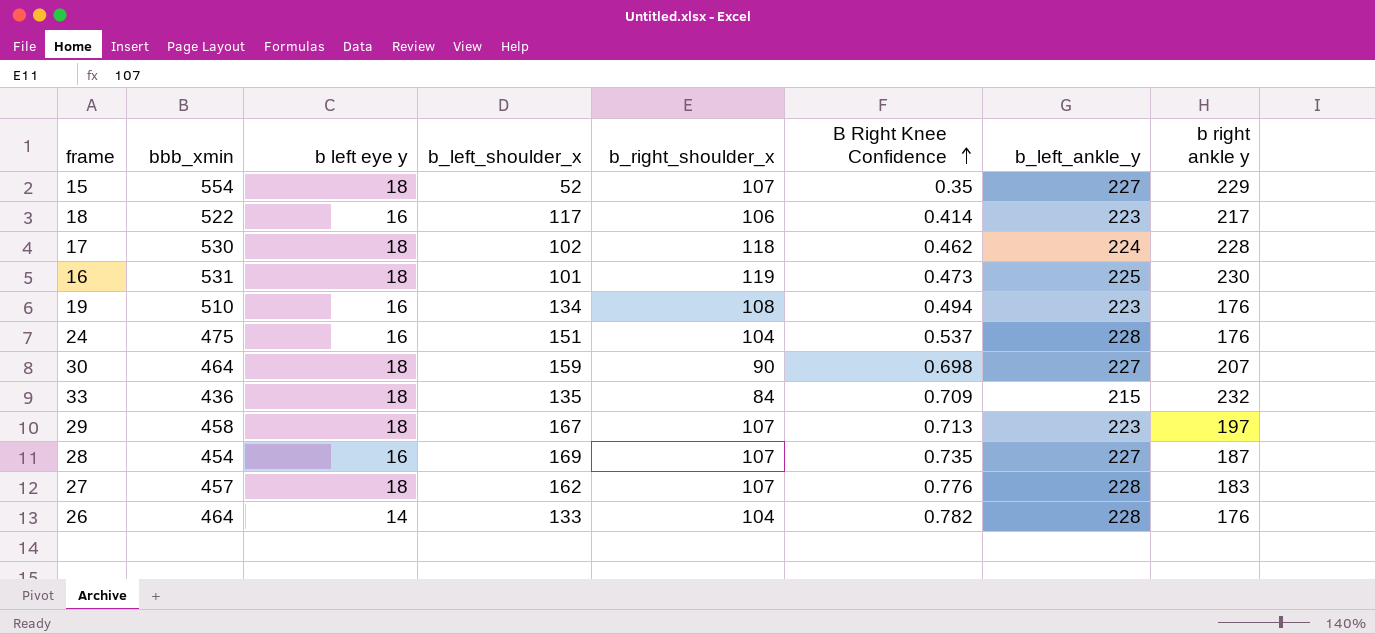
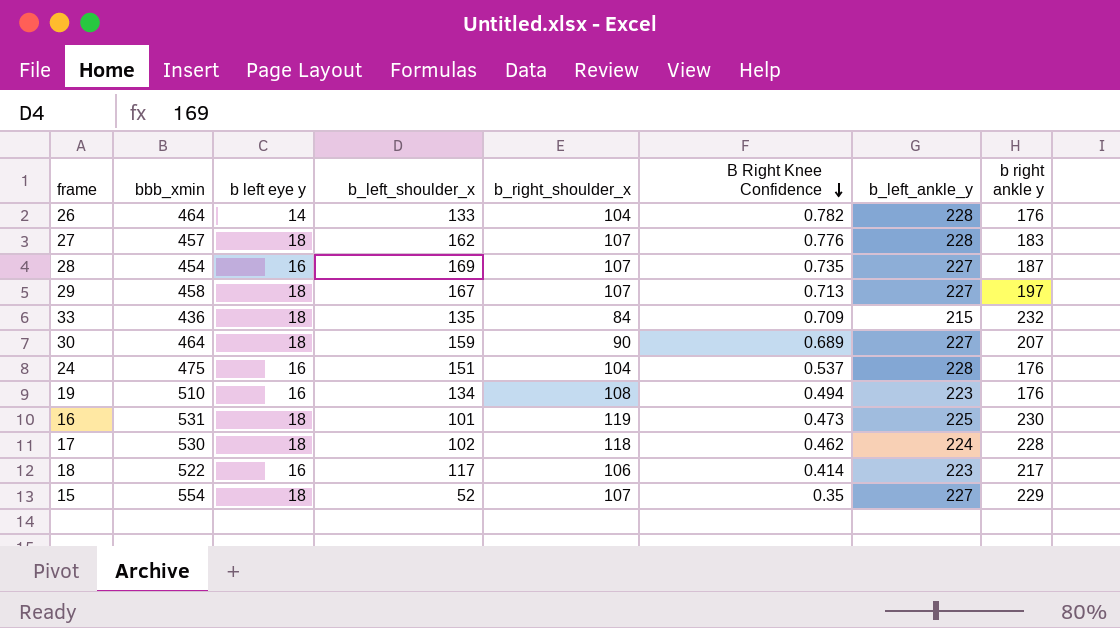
row order: B Right Knee Confidence ascending -> B Right Knee Confidence descending
29 | b_left_ankle_y: 223 -> 227
30 | B Right Knee Confidence: 0.698 -> 0.689

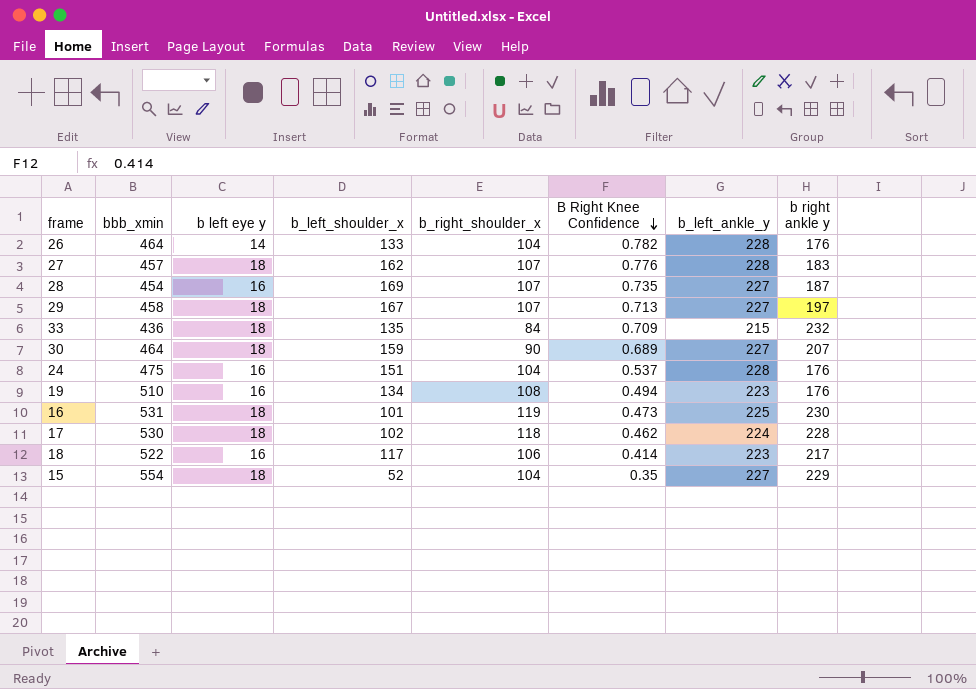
15 | b_right_shoulder_x: 107 -> 104

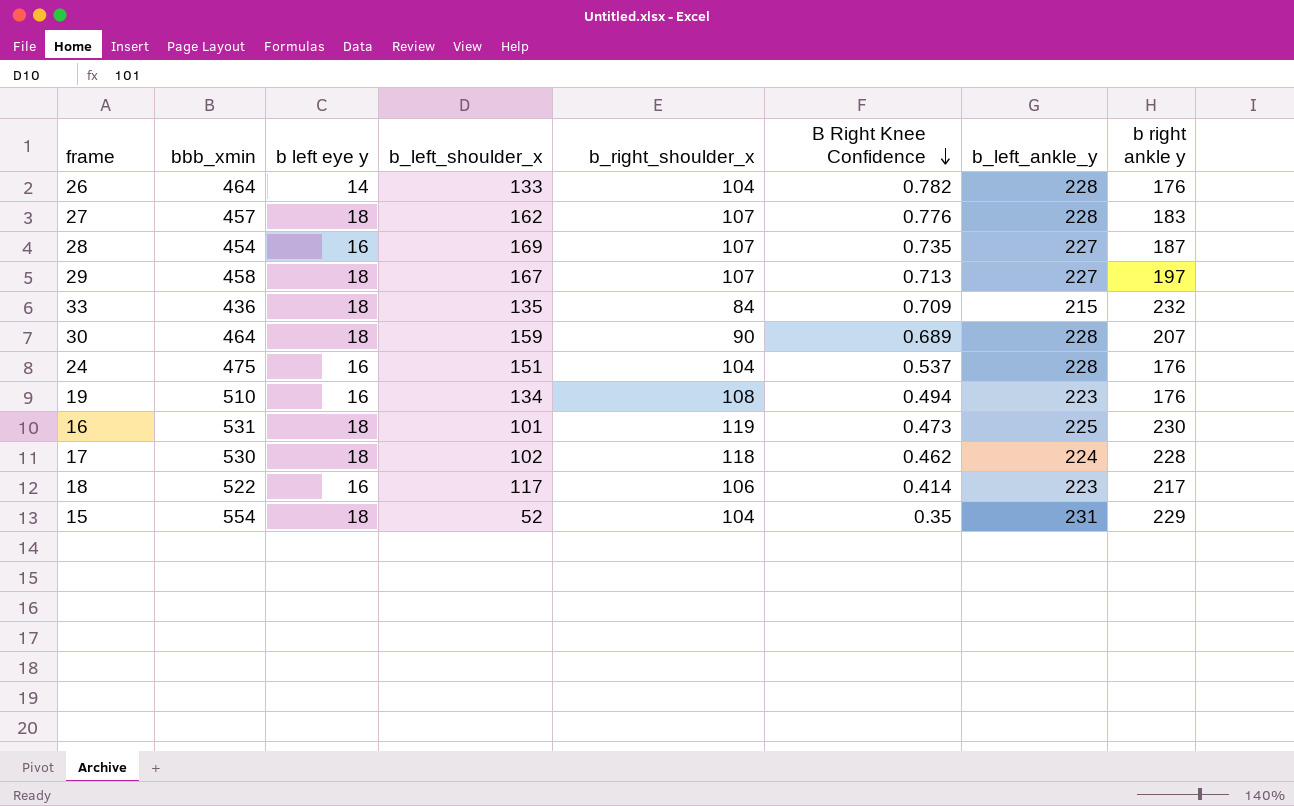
30 | b_left_ankle_y: 227 -> 228
15 | b_left_ankle_y: 227 -> 231

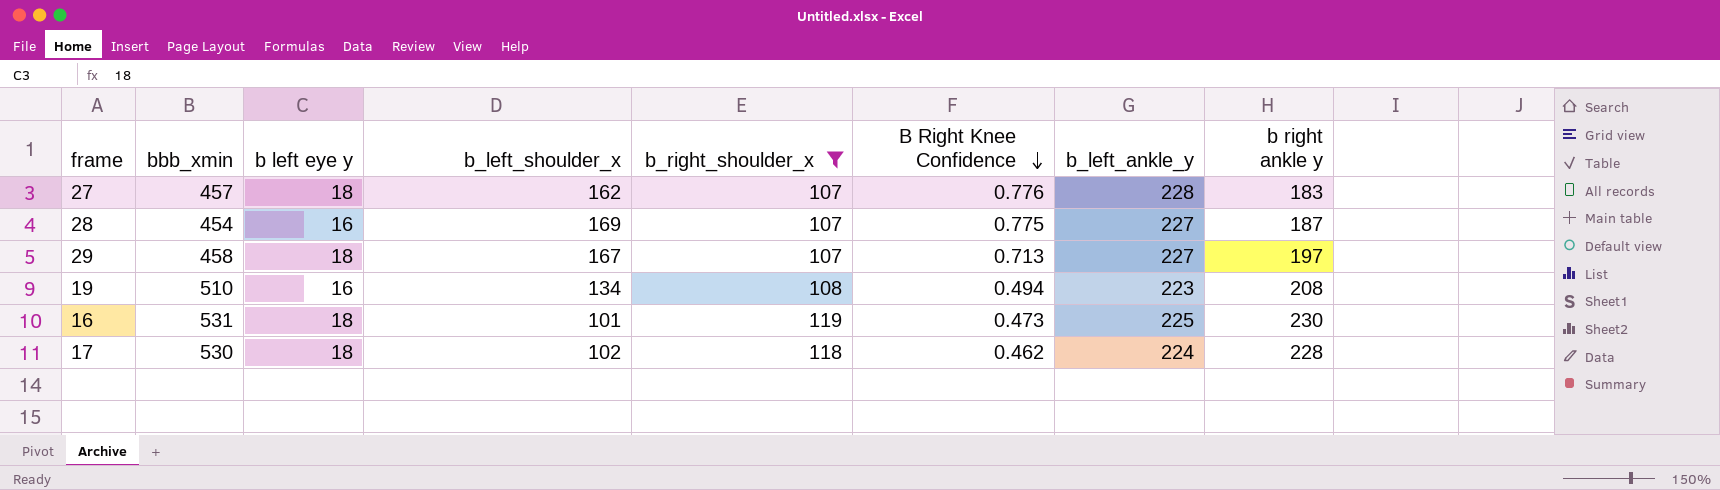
filter: none -> b_right_shoulder_x >= 107
28 | B Right Knee Confidence: 0.735 -> 0.775
19 | b right ankle y: 176 -> 208

